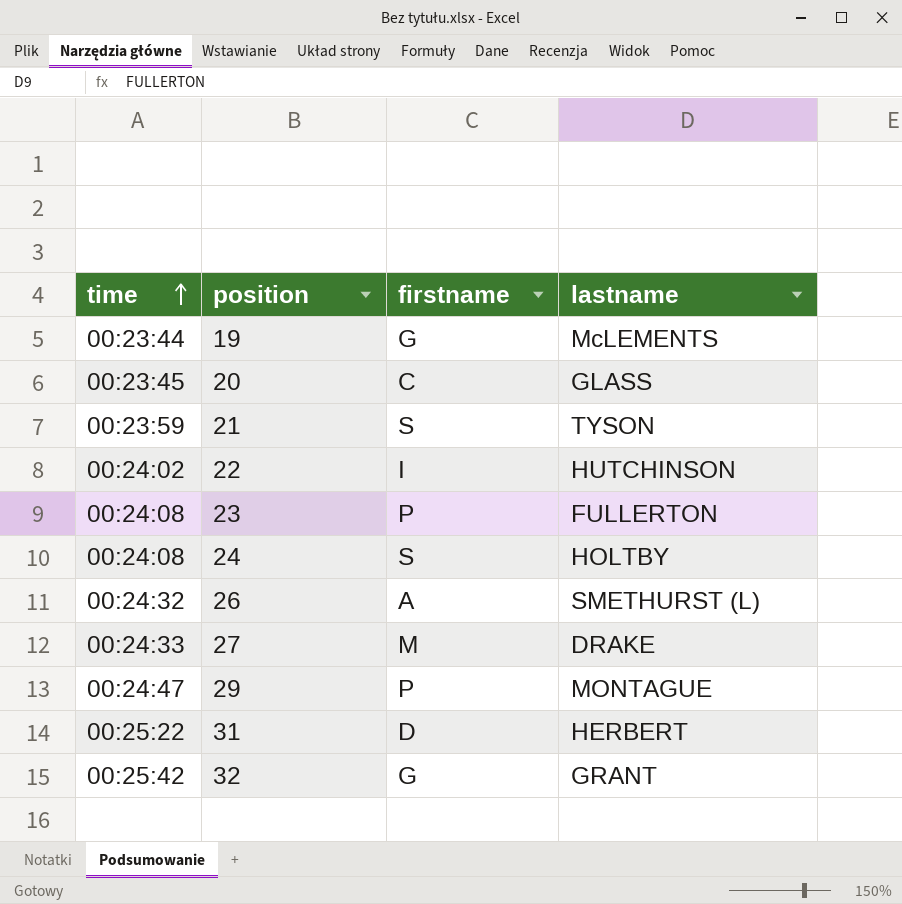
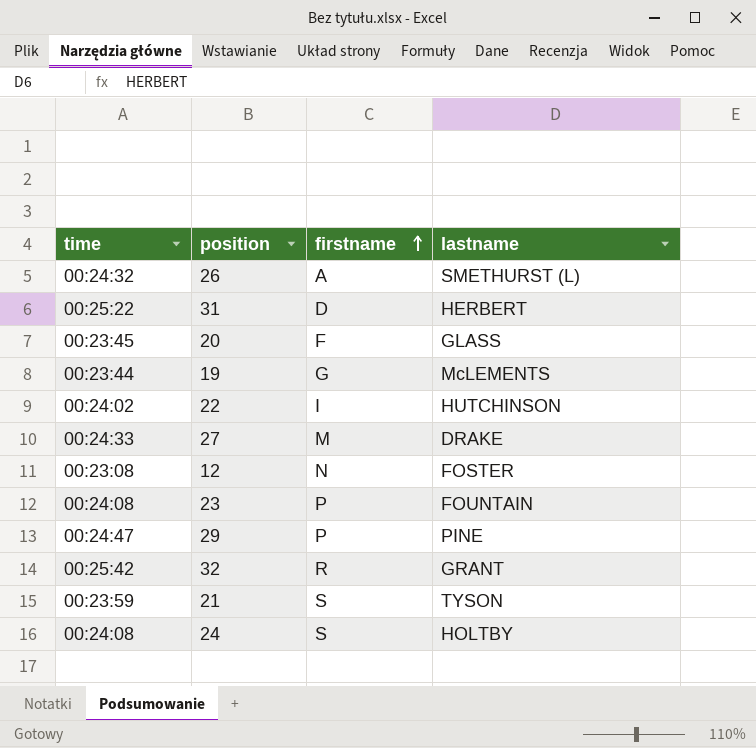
row order: time ascending -> firstname ascending
20 | firstname: C -> F
row 12: none -> 00:23:08 | N | FOSTER
23 | lastname: FULLERTON -> FOUNTAIN
29 | lastname: MONTAGUE -> PINE
32 | firstname: G -> R

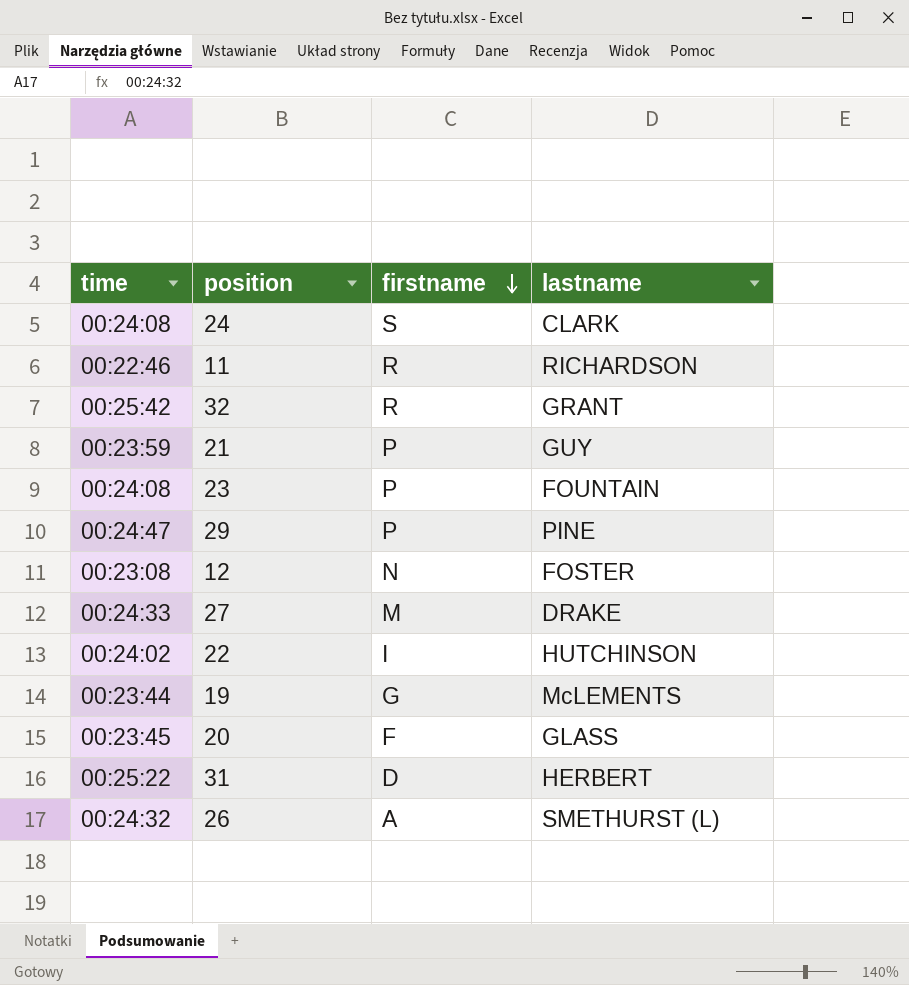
row order: firstname ascending -> firstname descending
24 | lastname: HOLTBY -> CLARK
row 11: none -> 00:22:46 | R | RICHARDSON
21 | firstname: S -> P
21 | lastname: TYSON -> GUY

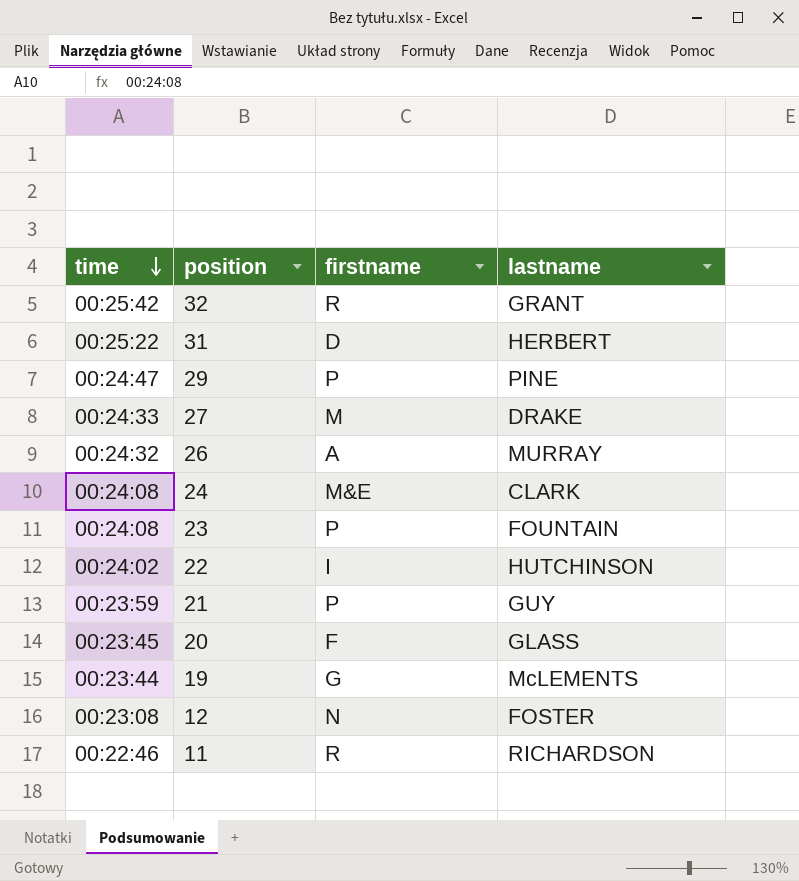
row order: firstname descending -> time descending
26 | lastname: SMETHURST (L) -> MURRAY
24 | firstname: S -> M&E

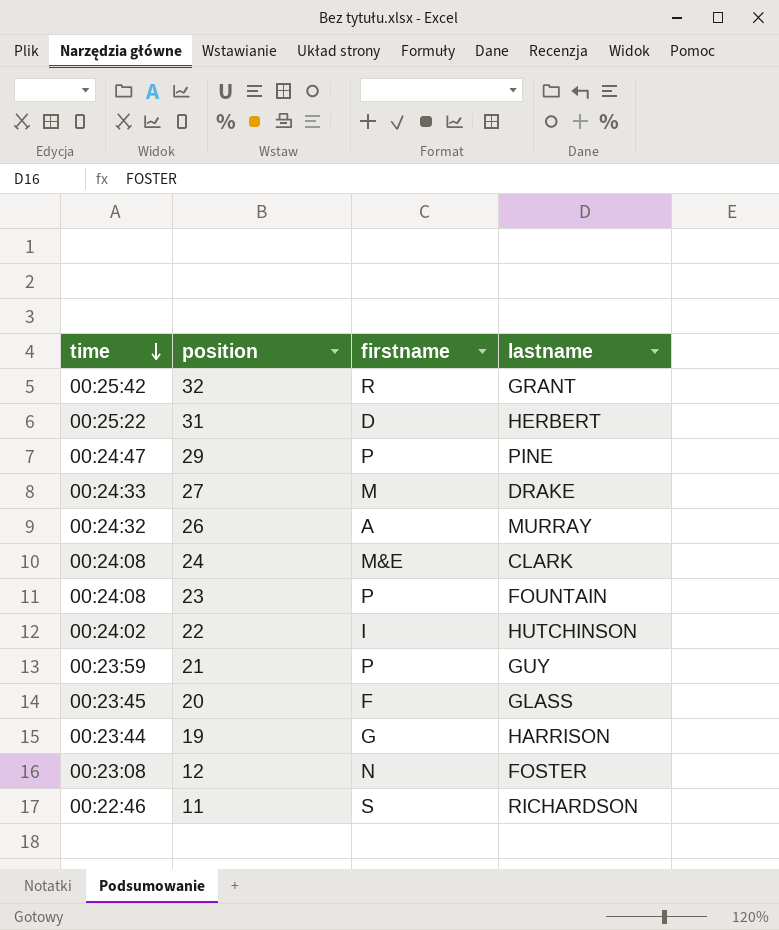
19 | lastname: McLEMENTS -> HARRISON
11 | firstname: R -> S

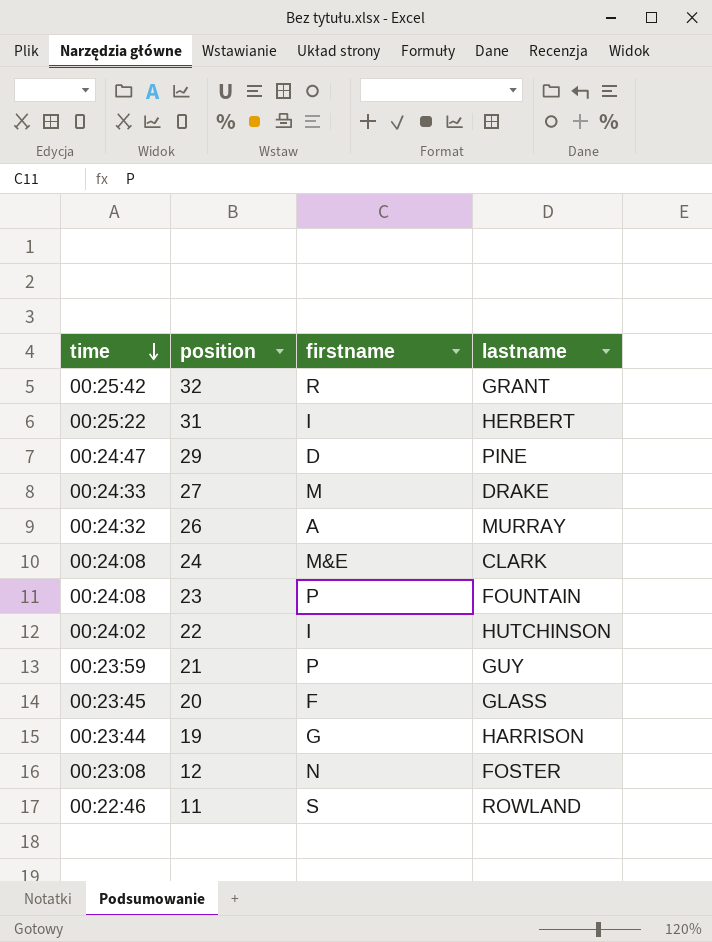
31 | firstname: D -> I
29 | firstname: P -> D
11 | lastname: RICHARDSON -> ROWLAND

